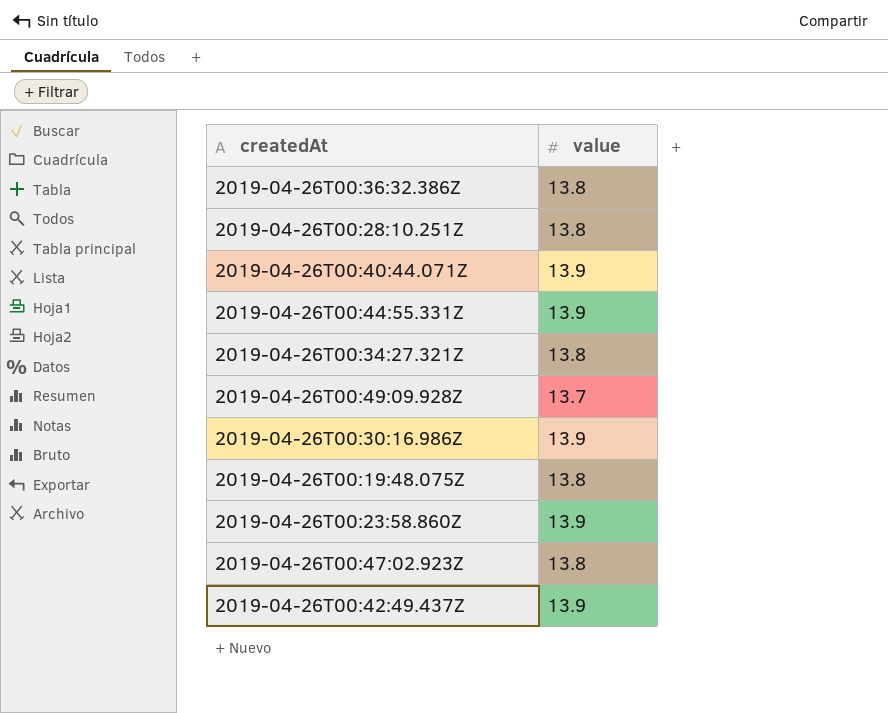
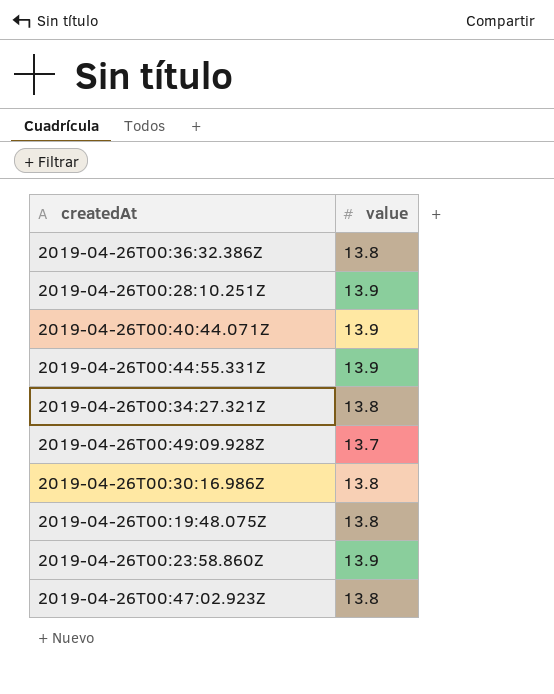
row 2019-04-26T00:42:49.437Z: 13.9 -> none
2019-04-26T00:28:10.251Z | value: 13.8 -> 13.9
2019-04-26T00:30:16.986Z | value: 13.9 -> 13.8

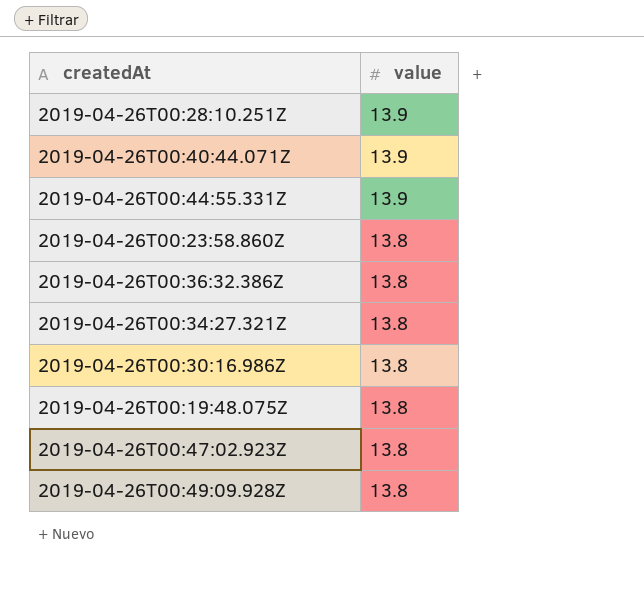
row order: none -> value descending
2019-04-26T00:23:58.860Z | value: 13.9 -> 13.8
2019-04-26T00:49:09.928Z | value: 13.7 -> 13.8

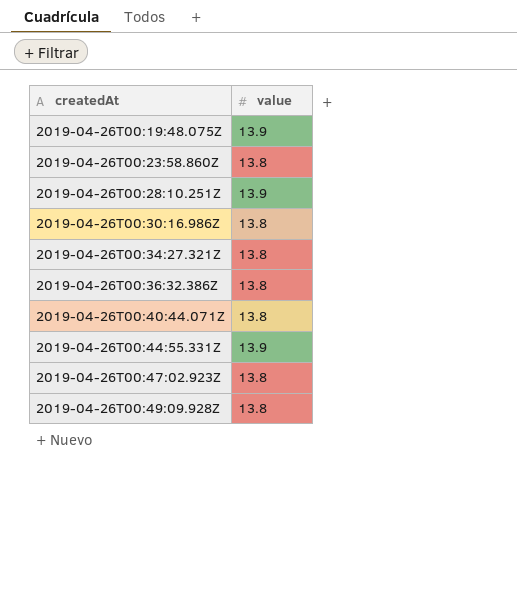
row order: value descending -> createdAt ascending
2019-04-26T00:19:48.075Z | value: 13.8 -> 13.9
2019-04-26T00:40:44.071Z | value: 13.9 -> 13.8

